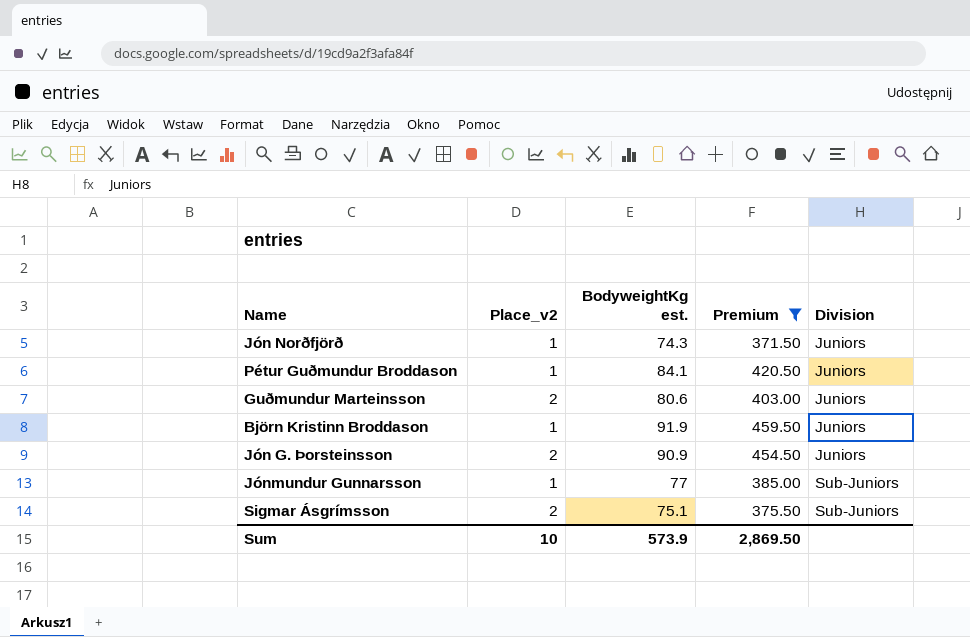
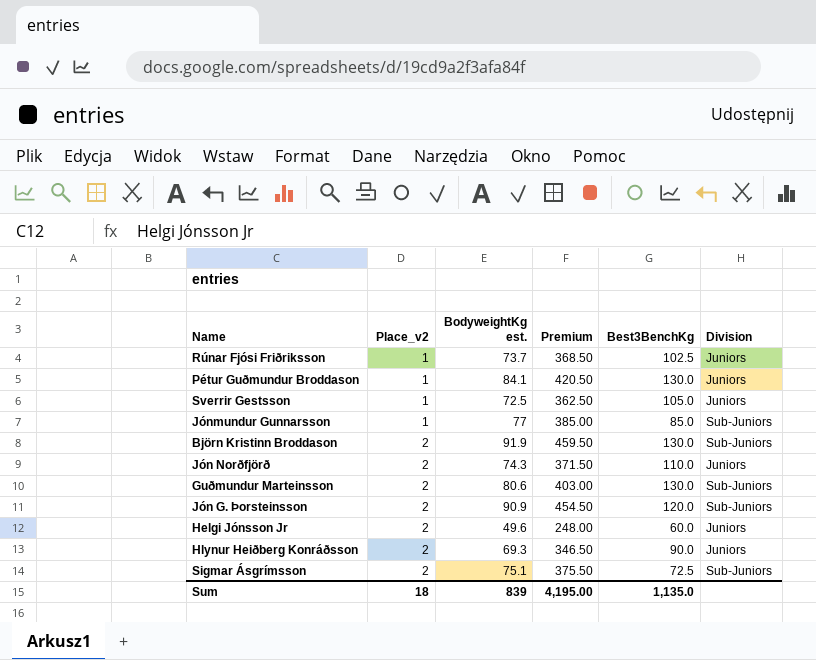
filter: Premium >= 371.50 -> none
row order: Division ascending -> Place_v2 ascending
column Best3BenchKg | position: none -> 5
Björn Kristinn Broddason | Place_v2: 1 -> 2
Björn Kristinn Broddason | Division: Juniors -> Sub-Juniors
Jón Norðfjörð | Place_v2: 1 -> 2
Guðmundur Marteinsson | Division: Juniors -> Sub-Juniors
Jón G. Þorsteinsson | Division: Juniors -> Sub-Juniors
Sum | Place_v2: 10 -> 18
Sum | BodyweightKg est.: 573.9 -> 839
Sum | Premium: 2,869.50 -> 4,195.00

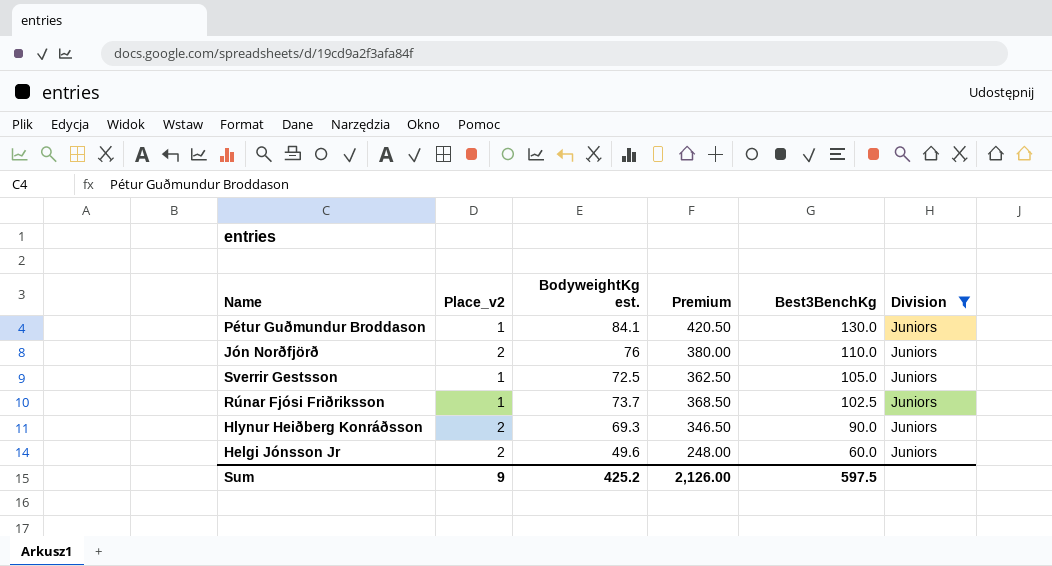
filter: none -> Division = Juniors
row order: Place_v2 ascending -> Best3BenchKg descending
Jón Norðfjörð | BodyweightKg est.: 74.3 -> 76
Jón Norðfjörð | Premium: 371.50 -> 380.00
Sum | Place_v2: 18 -> 9
Sum | BodyweightKg est.: 839 -> 425.2
Sum | Premium: 4,195.00 -> 2,126.00
Sum | Best3BenchKg: 1,135.0 -> 597.5

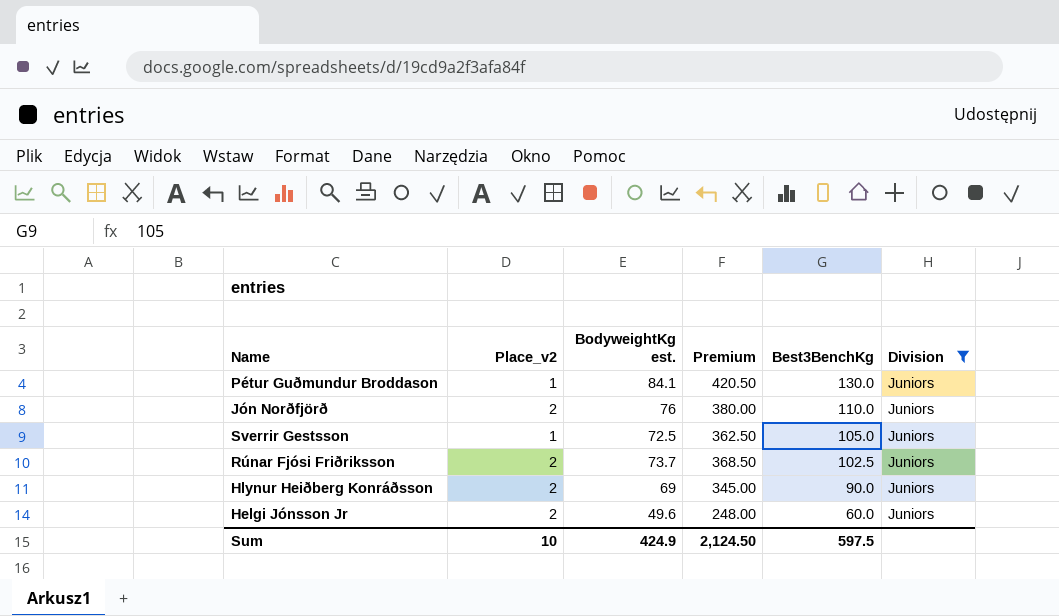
Rúnar Fjósi Friðriksson | Place_v2: 1 -> 2
Hlynur Heiðberg Konráðsson | BodyweightKg est.: 69.3 -> 69
Hlynur Heiðberg Konráðsson | Premium: 346.50 -> 345.00
Sum | Place_v2: 9 -> 10
Sum | BodyweightKg est.: 425.2 -> 424.9
Sum | Premium: 2,126.00 -> 2,124.50

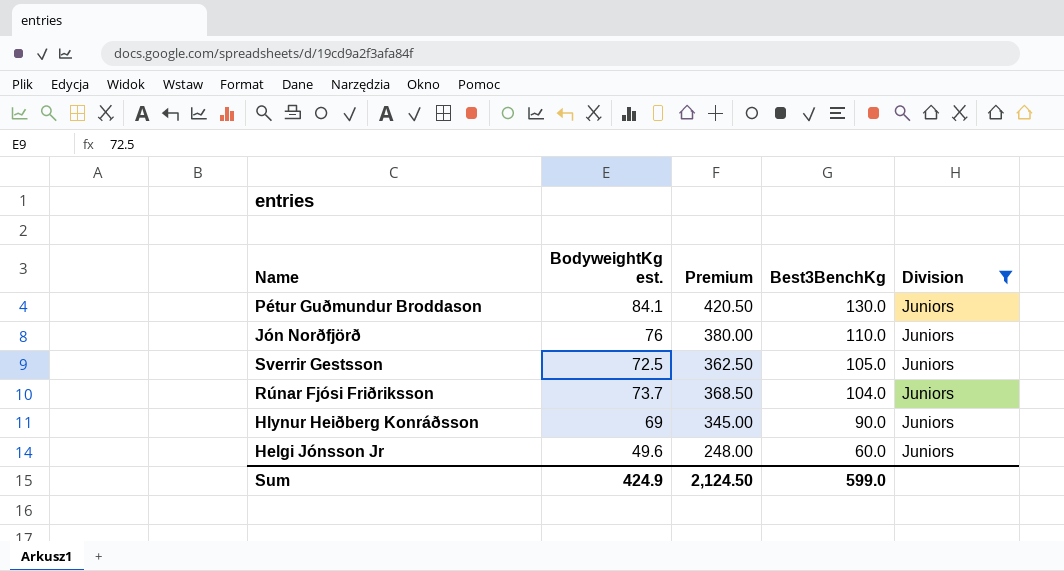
column Place_v2 | position: 2 -> none
Rúnar Fjósi Friðriksson | Best3BenchKg: 102.5 -> 104.0
Sum | Best3BenchKg: 597.5 -> 599.0

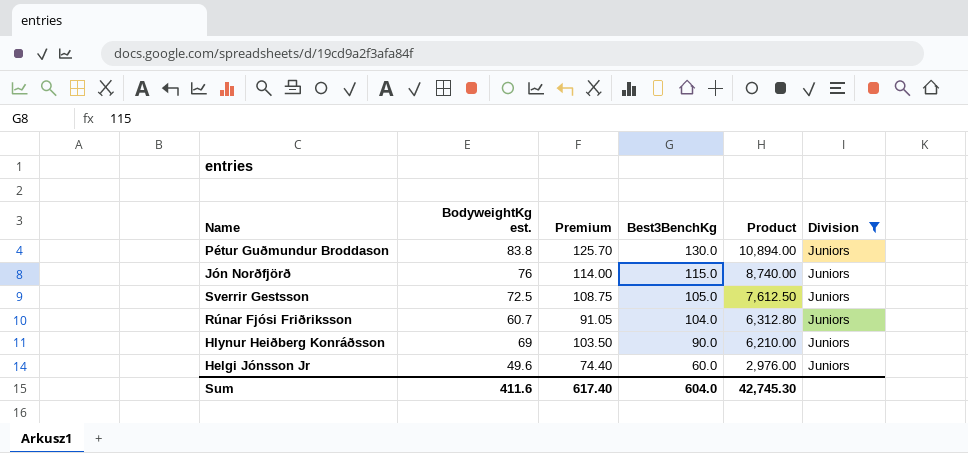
column Premium | formula: [BodyweightKg est.] * 5 -> [BodyweightKg est.] * 1.5
column Product | formula: none -> [BodyweightKg est.] * [Best3BenchKg]
Pétur Guðmundur Broddason | BodyweightKg est.: 84.1 -> 83.8
Jón Norðfjörð | Best3BenchKg: 110.0 -> 115.0
Rúnar Fjósi Friðriksson | BodyweightKg est.: 73.7 -> 60.7
Sum | BodyweightKg est.: 424.9 -> 411.6
Sum | Premium: 2,124.50 -> 617.40
Sum | Best3BenchKg: 599.0 -> 604.0

